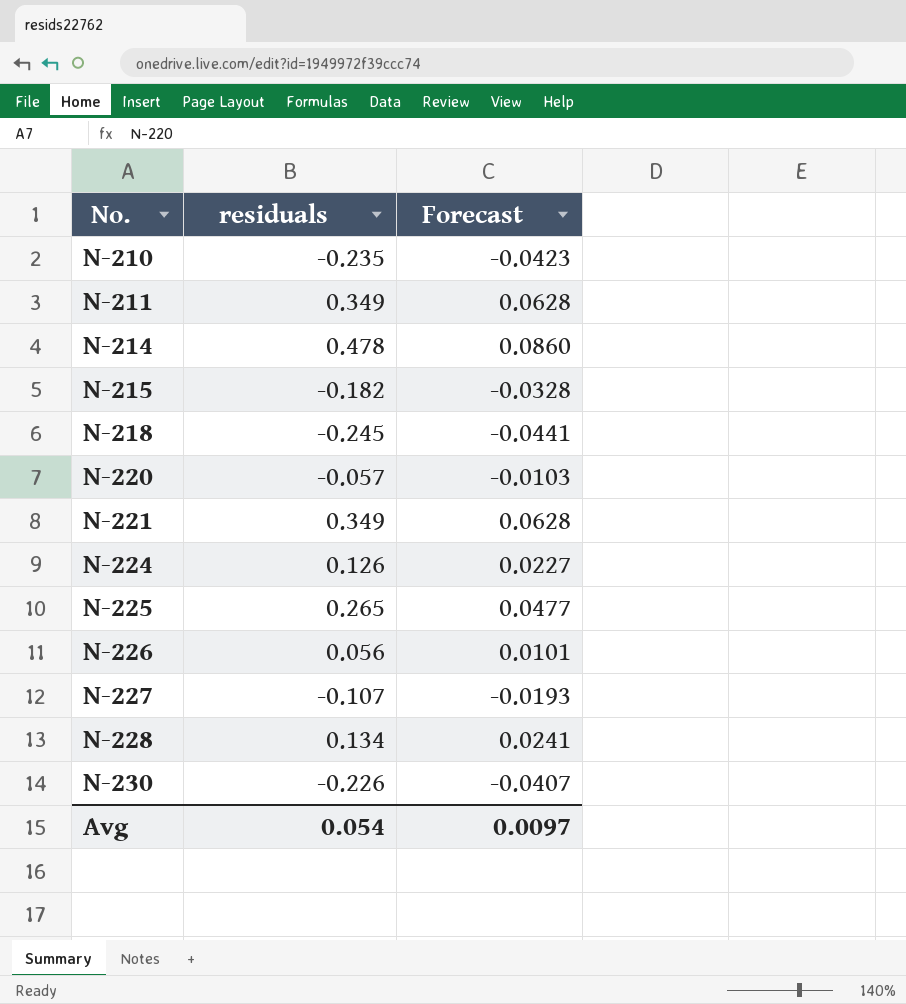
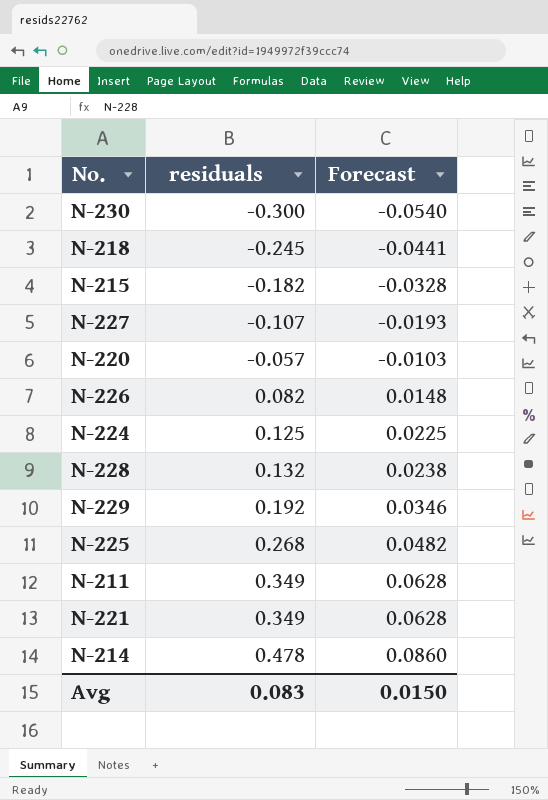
row order: No. ascending -> residuals ascending
row N-210: -0.235 | -0.0423 -> none
N-230 | residuals: -0.226 -> -0.300
N-230 | Forecast: -0.0407 -> -0.0540
N-226 | residuals: 0.056 -> 0.082
N-226 | Forecast: 0.0101 -> 0.0148
N-224 | residuals: 0.126 -> 0.125
N-224 | Forecast: 0.0227 -> 0.0225
N-228 | residuals: 0.134 -> 0.132
N-228 | Forecast: 0.0241 -> 0.0238
row N-229: none -> 0.192 | 0.0346
N-225 | residuals: 0.265 -> 0.268
N-225 | Forecast: 0.0477 -> 0.0482
Avg | residuals: 0.054 -> 0.083
Avg | Forecast: 0.0097 -> 0.0150

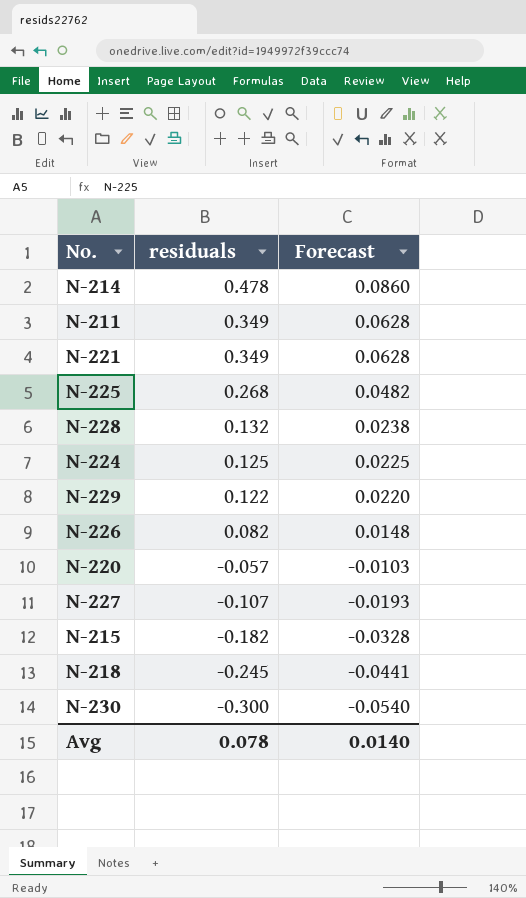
row order: residuals ascending -> residuals descending
N-229 | residuals: 0.192 -> 0.122
N-229 | Forecast: 0.0346 -> 0.0220
Avg | residuals: 0.083 -> 0.078
Avg | Forecast: 0.0150 -> 0.0140

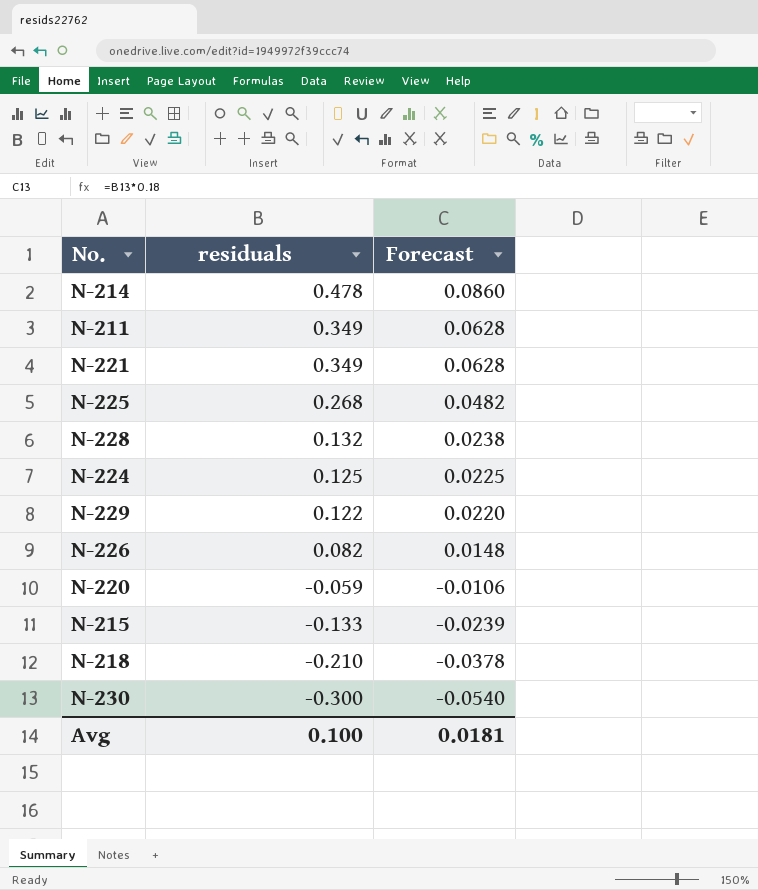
row N-227: -0.107 | -0.0193 -> none
N-220 | residuals: -0.057 -> -0.059
N-220 | Forecast: -0.0103 -> -0.0106
N-215 | residuals: -0.182 -> -0.133
N-215 | Forecast: -0.0328 -> -0.0239
N-218 | residuals: -0.245 -> -0.210
N-218 | Forecast: -0.0441 -> -0.0378
Avg | residuals: 0.078 -> 0.100
Avg | Forecast: 0.0140 -> 0.0181

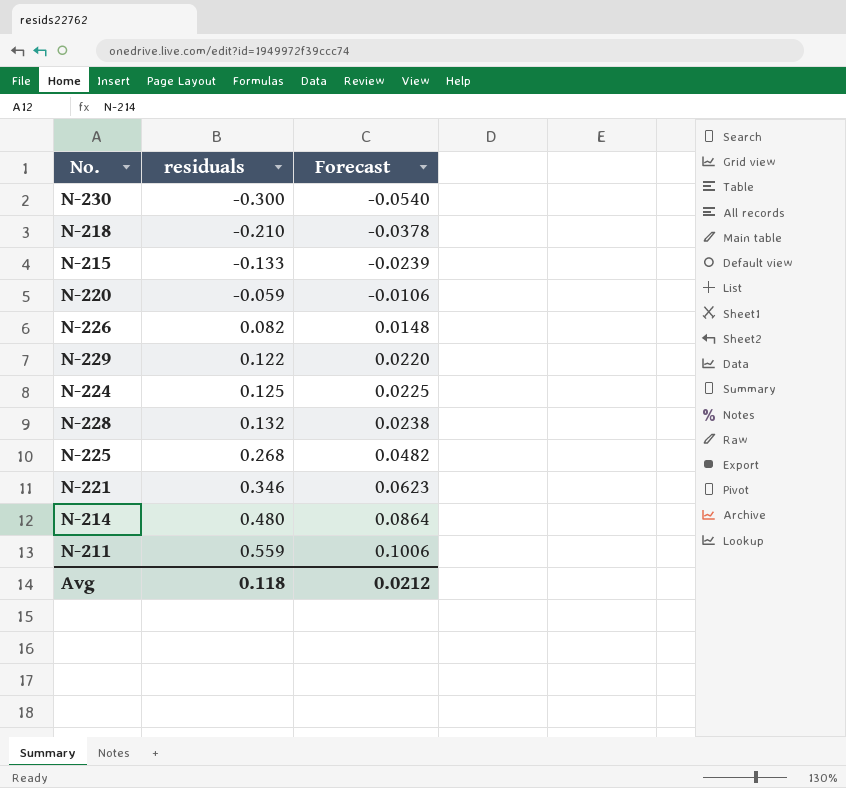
row order: residuals descending -> residuals ascending
N-221 | residuals: 0.349 -> 0.346
N-221 | Forecast: 0.0628 -> 0.0623
N-214 | residuals: 0.478 -> 0.480
N-214 | Forecast: 0.0860 -> 0.0864
N-211 | residuals: 0.349 -> 0.559
N-211 | Forecast: 0.0628 -> 0.1006
Avg | residuals: 0.100 -> 0.118
Avg | Forecast: 0.0181 -> 0.0212

